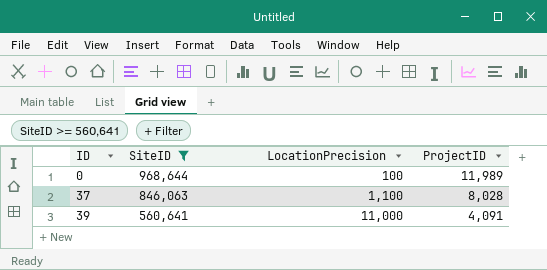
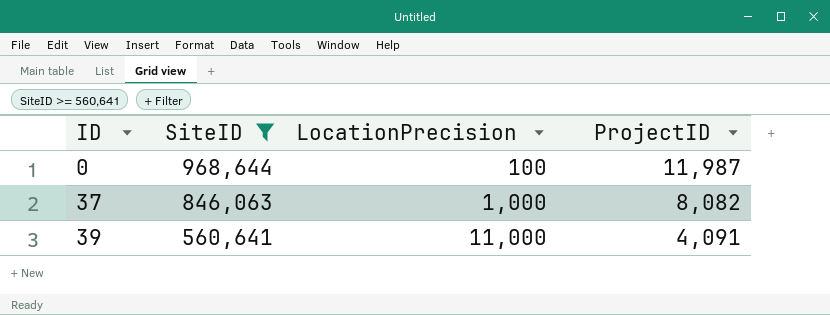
0 | ProjectID: 11,989 -> 11,987
37 | LocationPrecision: 1,100 -> 1,000
37 | ProjectID: 8,028 -> 8,082

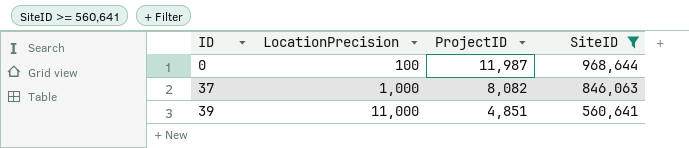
column SiteID | position: 2 -> 4
39 | ProjectID: 4,091 -> 4,851

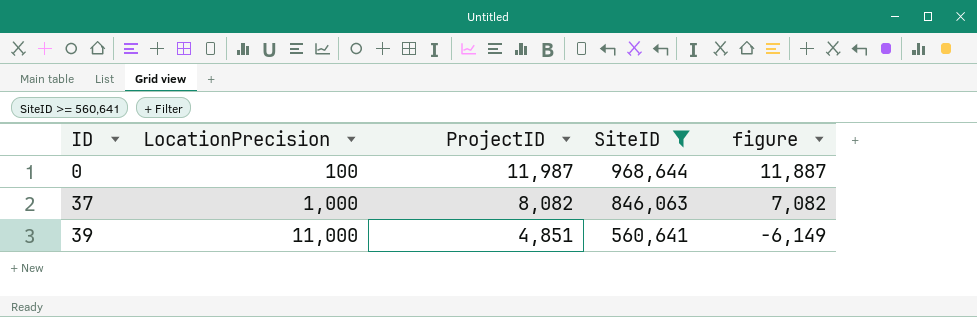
column figure | formula: none -> [ProjectID] - [LocationPrecision]

